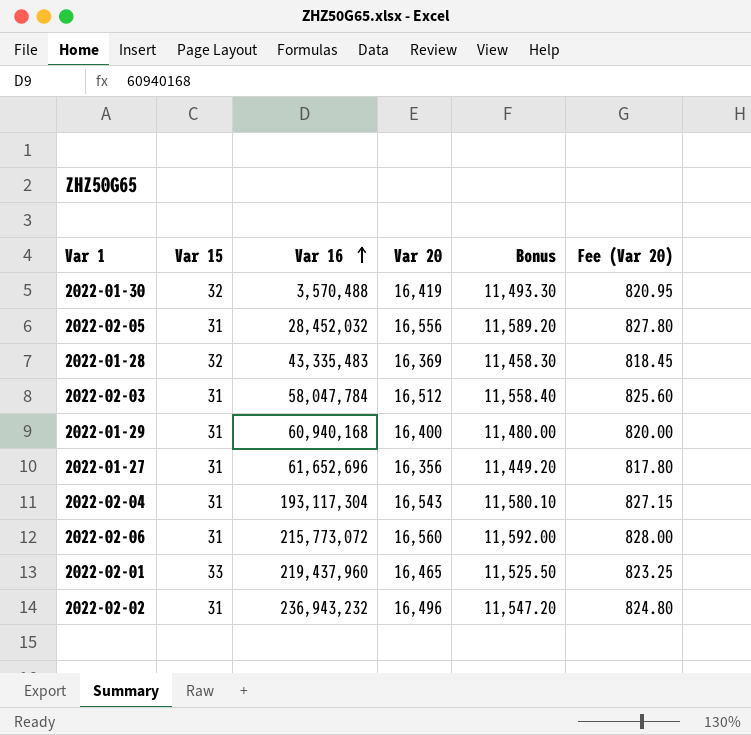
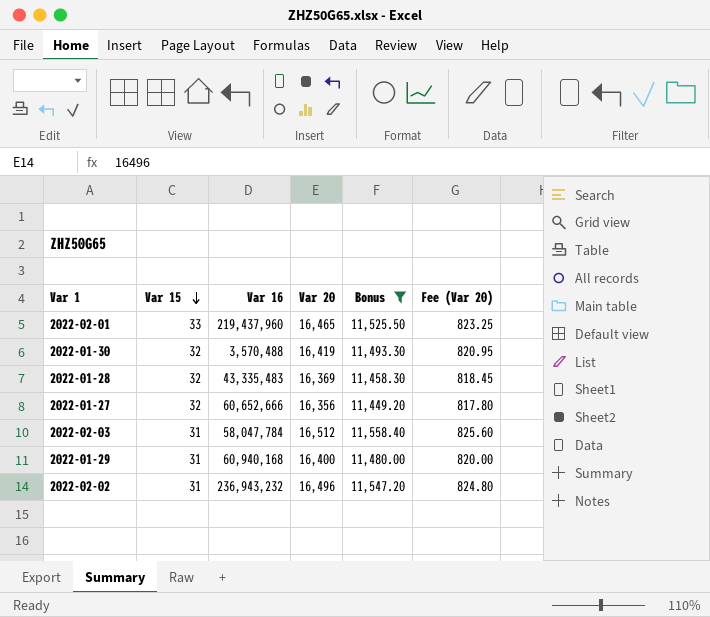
filter: none -> Bonus <= 11,558.40
row order: Var 16 ascending -> Var 15 descending
2022-01-27 | Var 15: 31 -> 32
2022-01-27 | Var 16: 61,652,696 -> 60,652,666

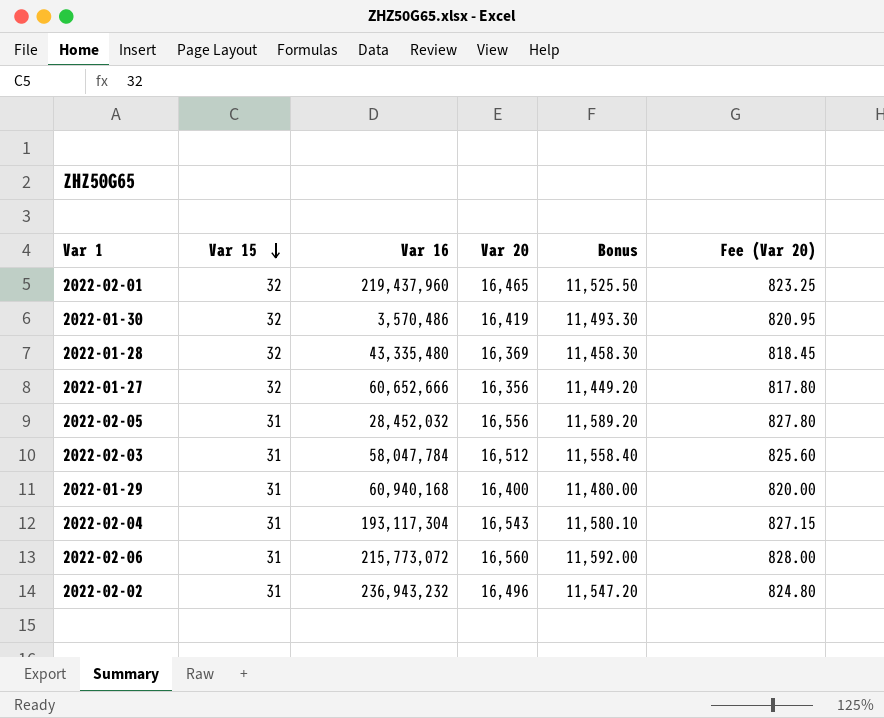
filter: Bonus <= 11,558.40 -> none
2022-02-01 | Var 15: 33 -> 32
2022-01-30 | Var 16: 3,570,488 -> 3,570,486
2022-01-28 | Var 16: 43,335,483 -> 43,335,480

